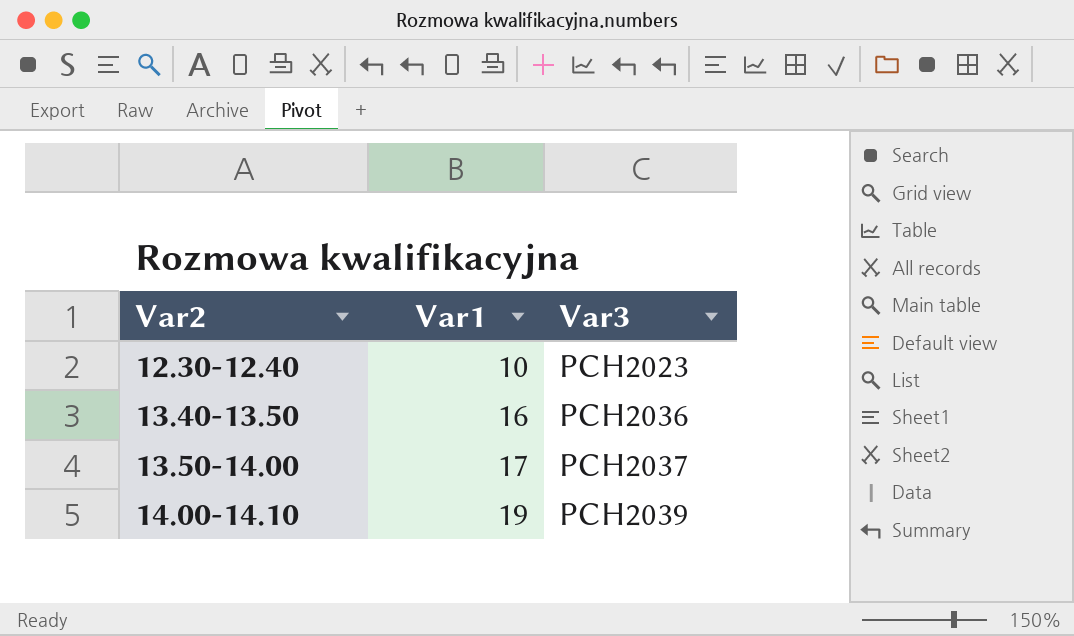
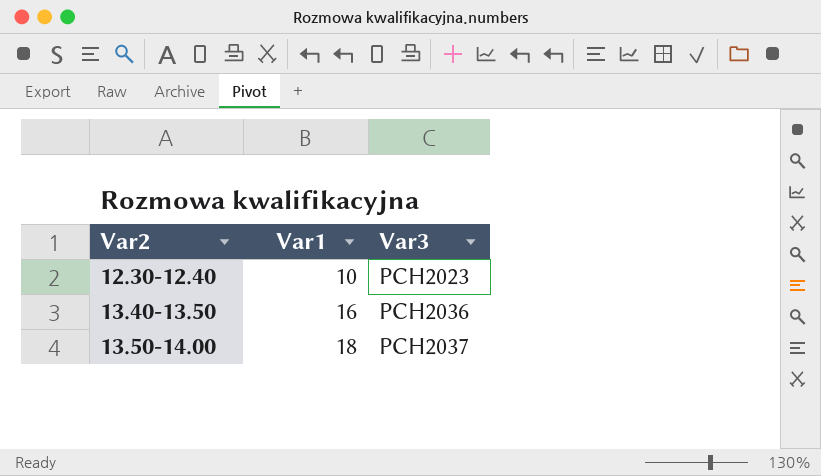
row 14.00-14.10: 19 | PCH2039 -> none
13.50-14.00 | Var1: 17 -> 18

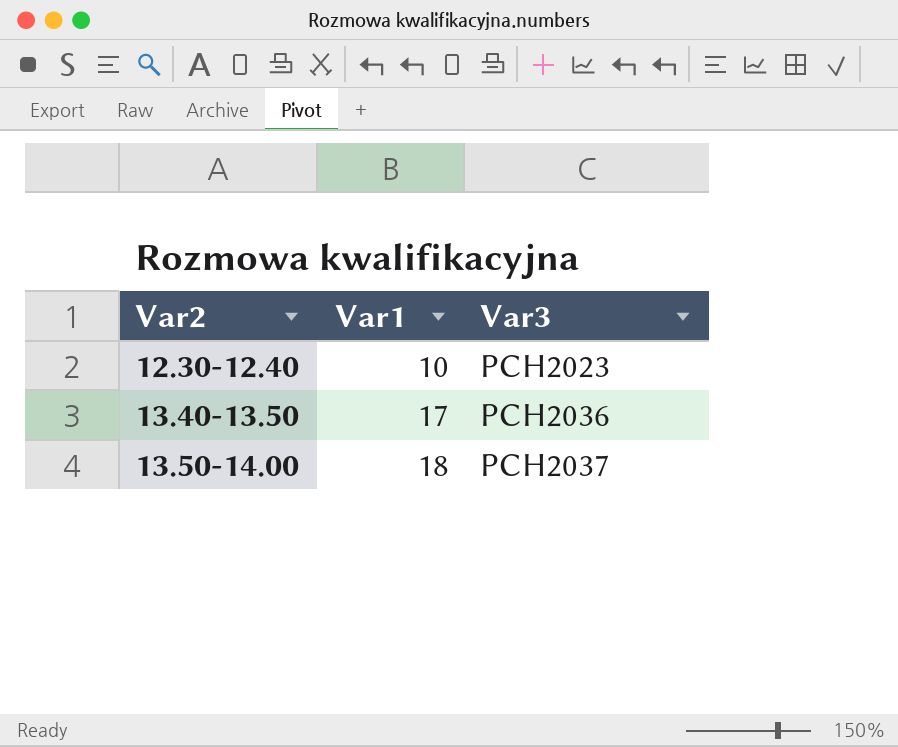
13.40-13.50 | Var1: 16 -> 17

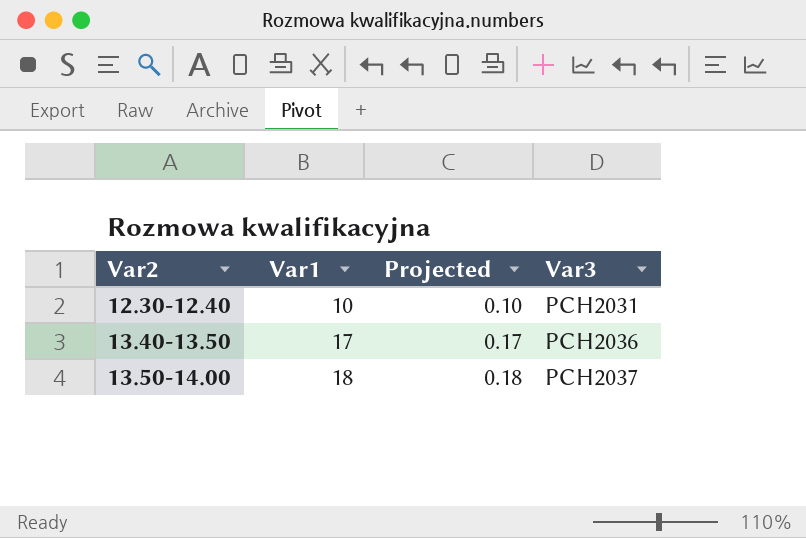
column Projected | formula: none -> [Var1] * 0.01
12.30-12.40 | Var3: PCH2023 -> PCH2031

